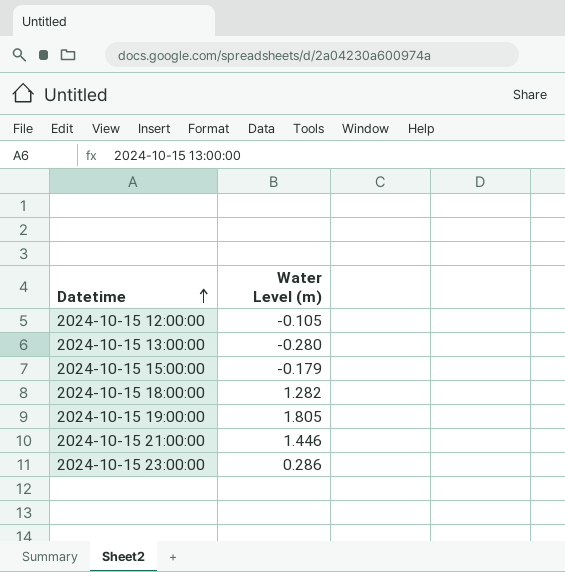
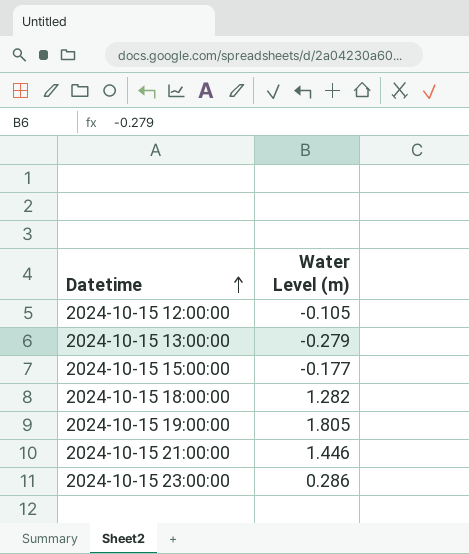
2024-10-15 13:00:00 | Water Level (m): -0.280 -> -0.279
2024-10-15 15:00:00 | Water Level (m): -0.179 -> -0.177

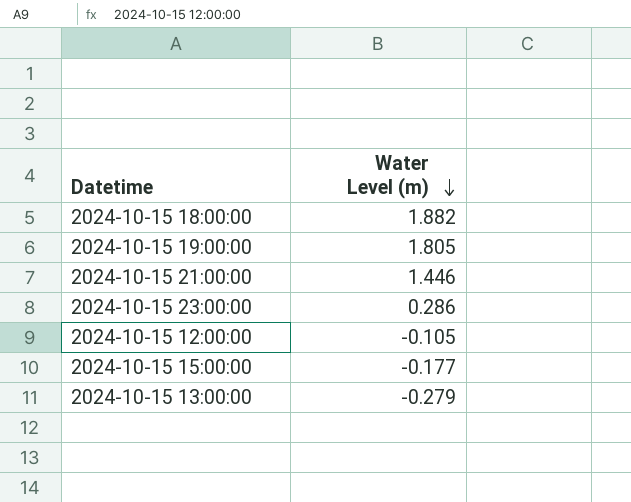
row order: Datetime ascending -> Water Level (m) descending
2024-10-15 18:00:00 | Water Level (m): 1.282 -> 1.882

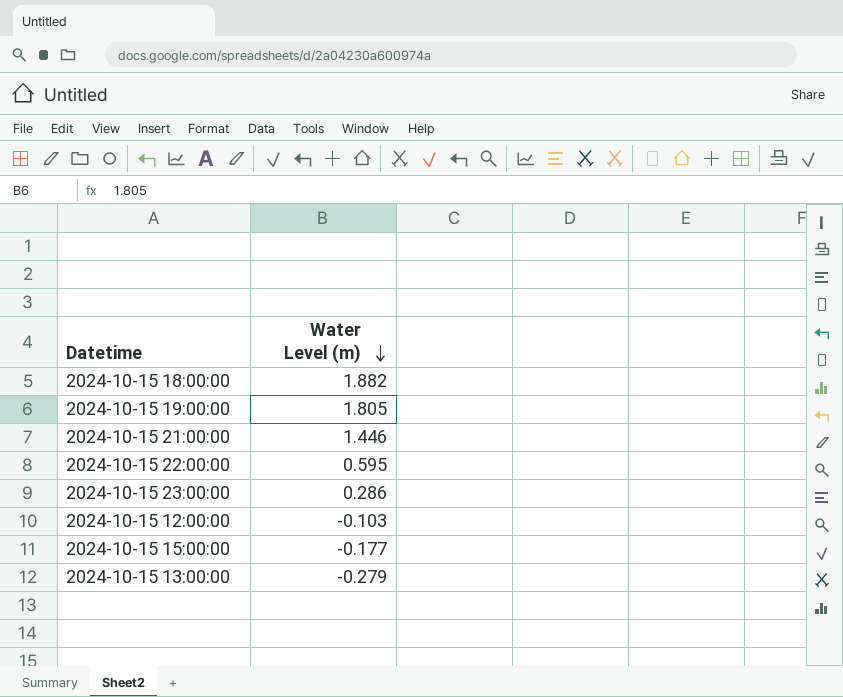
row 2024-10-15 22:00:00: none -> 0.595
2024-10-15 12:00:00 | Water Level (m): -0.105 -> -0.103

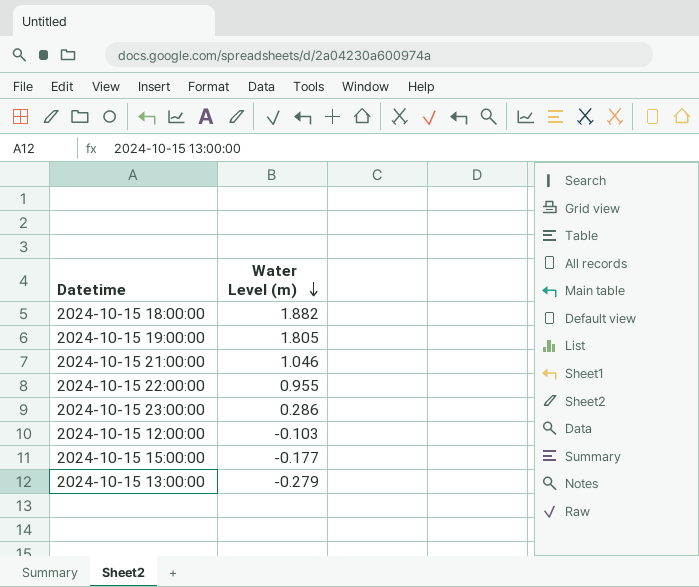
2024-10-15 21:00:00 | Water Level (m): 1.446 -> 1.046
2024-10-15 22:00:00 | Water Level (m): 0.595 -> 0.955

